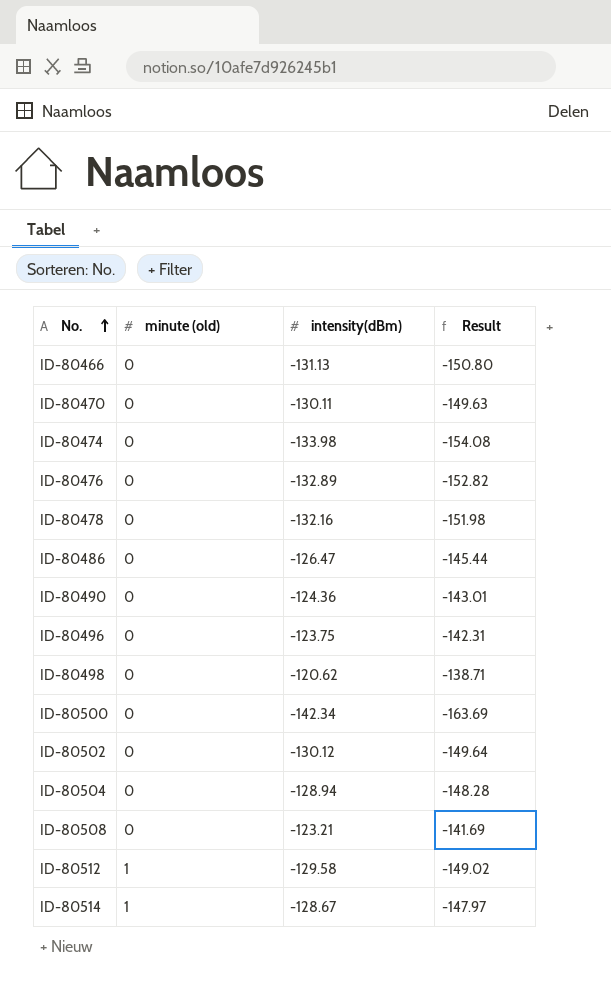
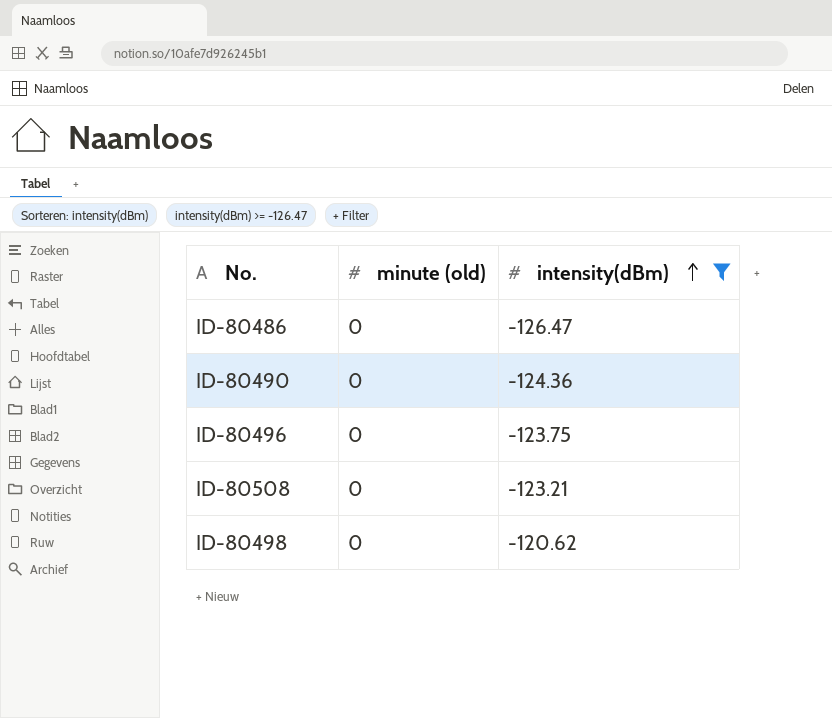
filter: none -> intensity(dBm) >= -126.47
row order: No. ascending -> intensity(dBm) ascending
column Result | formula: [intensity(dBm)] * 1.15 -> none

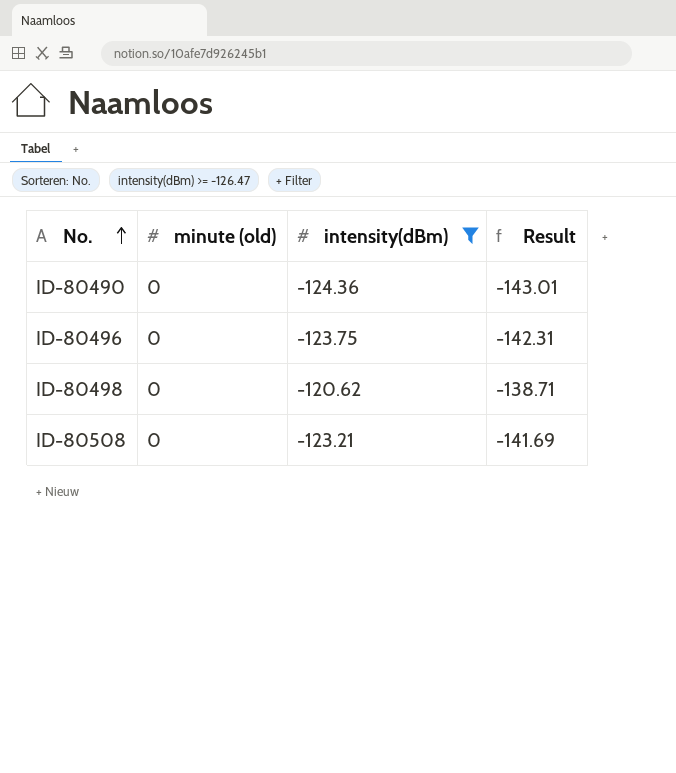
row order: intensity(dBm) ascending -> No. ascending
column Result | formula: none -> [intensity(dBm)] * 1.15
row ID-80486: 0 | -126.47 -> none

